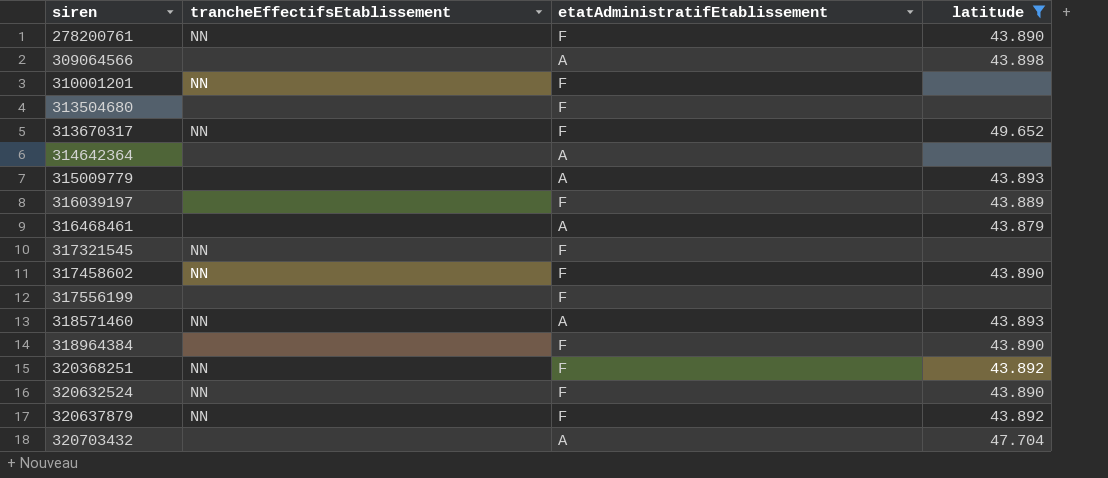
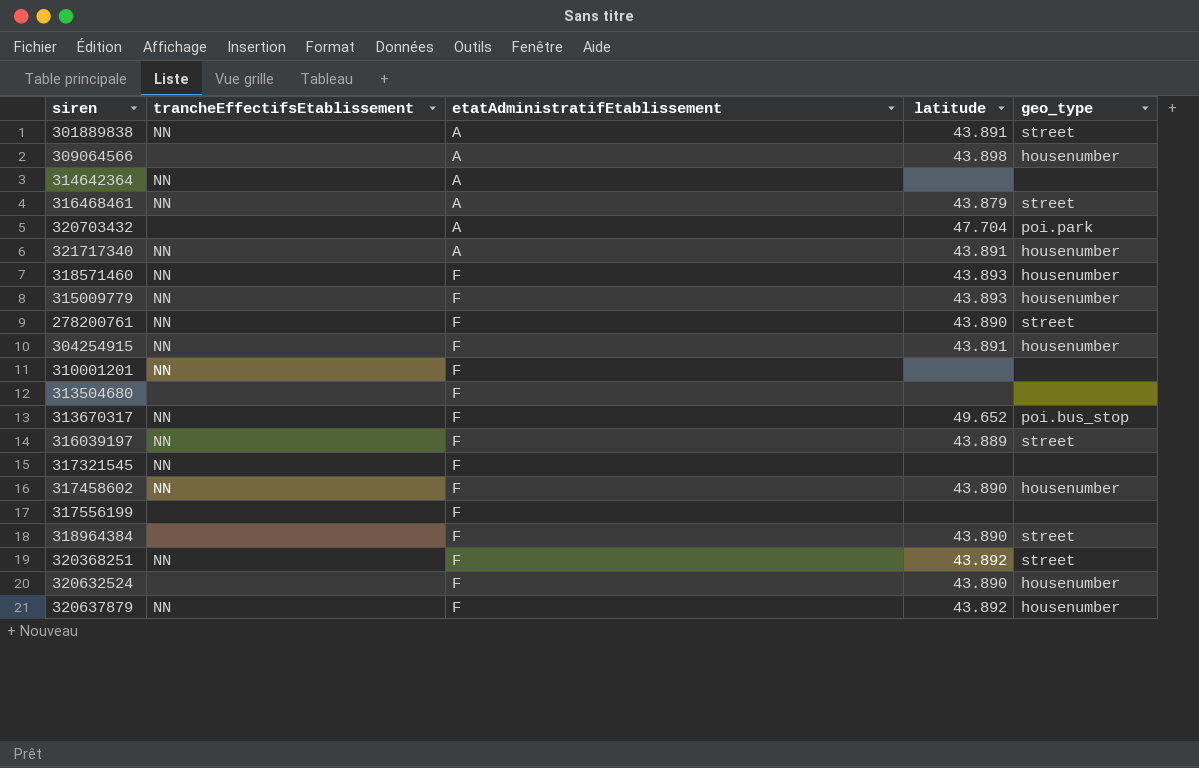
filter: latitude != 43.891 -> none
row order: siren ascending -> etatAdministratifEtablissement ascending
column geo_type | position: none -> 5
314642364 | trancheEffectifsEtablissement: none -> NN
316468461 | trancheEffectifsEtablissement: none -> NN
318571460 | etatAdministratifEtablissement: A -> F
315009779 | trancheEffectifsEtablissement: none -> NN
315009779 | etatAdministratifEtablissement: A -> F
316039197 | trancheEffectifsEtablissement: none -> NN
320632524 | trancheEffectifsEtablissement: NN -> none

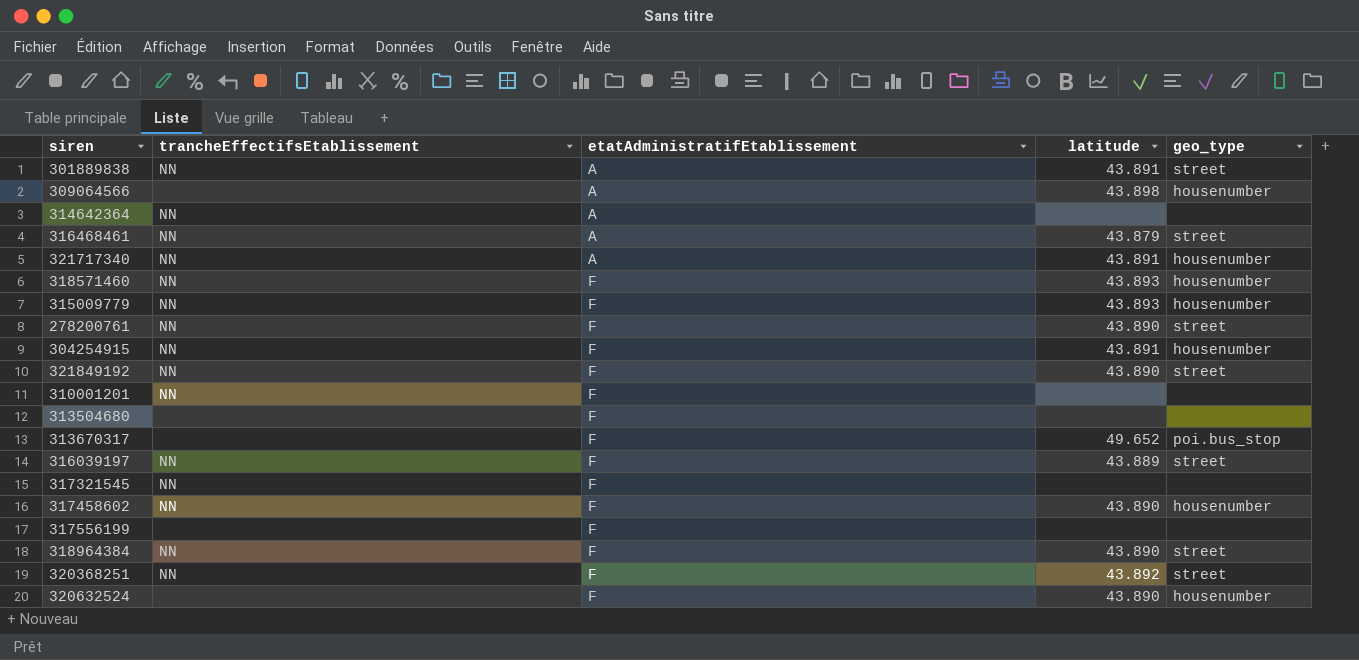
row 320703432: none | A | 47.704 | poi.park -> none
row 320637879: NN | F | 43.892 | housenumber -> none
row 321849192: none -> NN | F | 43.890 | street
313670317 | trancheEffectifsEtablissement: NN -> none
318964384 | trancheEffectifsEtablissement: none -> NN

